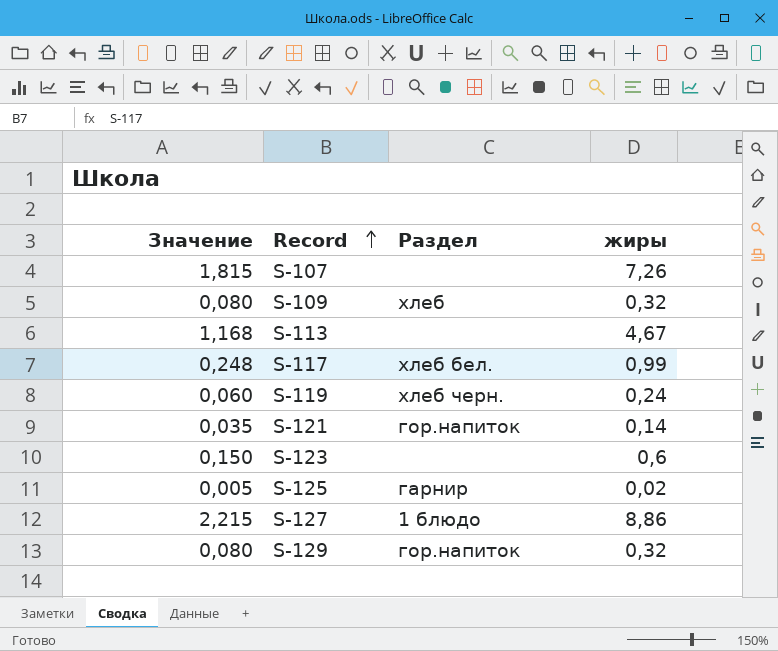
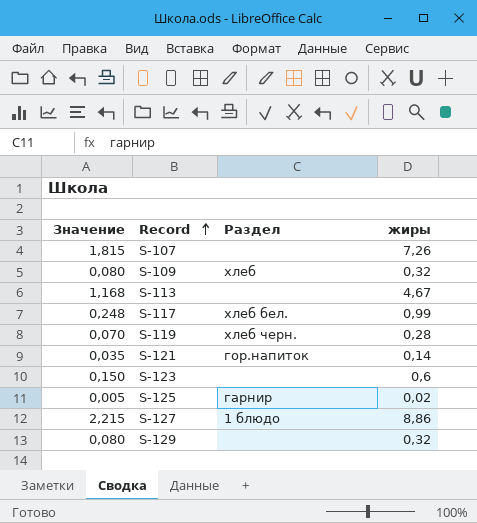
S-119 | Значение: 0,060 -> 0,070
S-119 | жиры: 0,24 -> 0,28
S-129 | Раздел: гор.напиток -> none

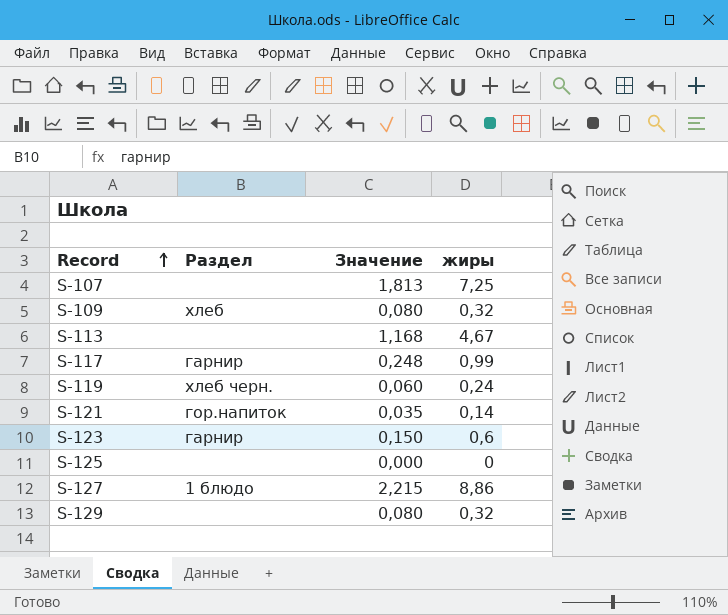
column Значение | position: 1 -> 3
S-107 | Значение: 1,815 -> 1,813
S-107 | жиры: 7,26 -> 7,25
S-117 | Раздел: хлеб бел. -> гарнир
S-119 | Значение: 0,070 -> 0,060
S-119 | жиры: 0,28 -> 0,24
S-123 | Раздел: none -> гарнир
S-125 | Раздел: гарнир -> none
S-125 | Значение: 0,005 -> 0,000
S-125 | жиры: 0,02 -> 0

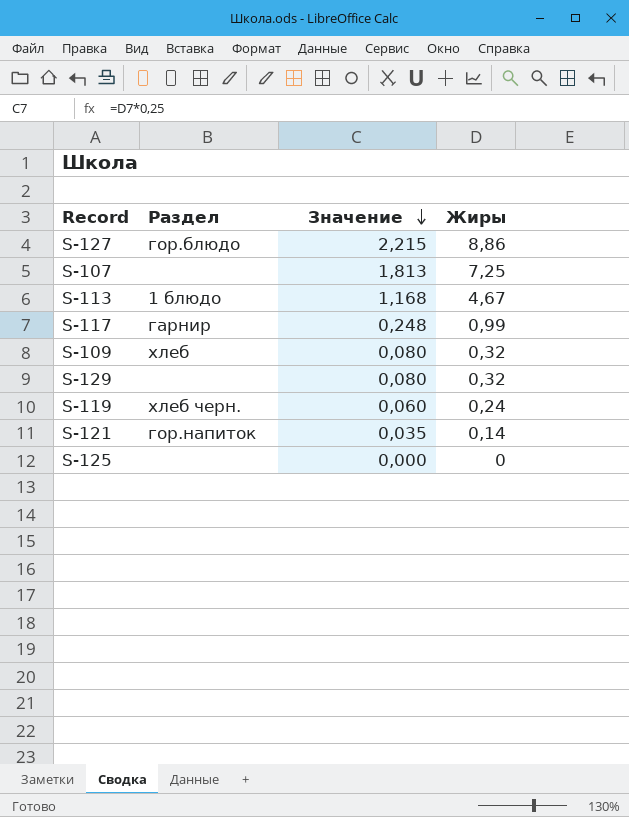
row order: Record ascending -> Значение descending
column name: жиры -> Жиры
row S-123: гарнир | 0,150 | 0,6 -> none
S-127 | Раздел: 1 блюдо -> гор.блюдо
S-113 | Раздел: none -> 1 блюдо

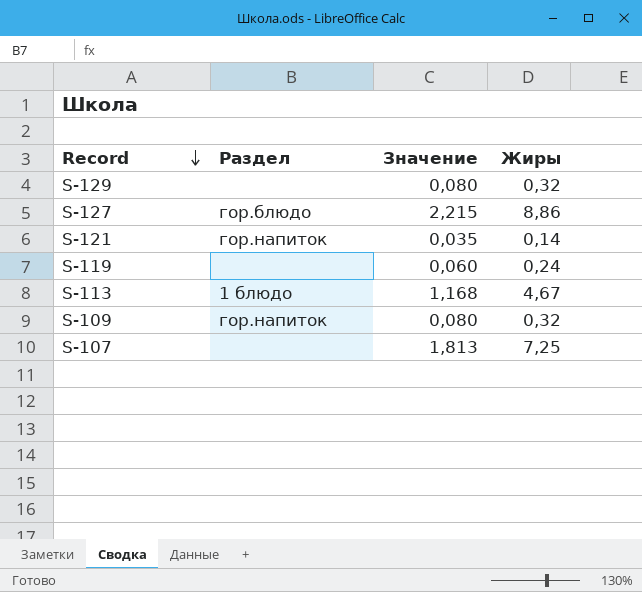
row order: Значение descending -> Record descending
row S-117: гарнир | 0,248 | 0,99 -> none
row S-125: none | 0,000 | 0 -> none
S-119 | Раздел: хлеб черн. -> none
S-109 | Раздел: хлеб -> гор.напиток

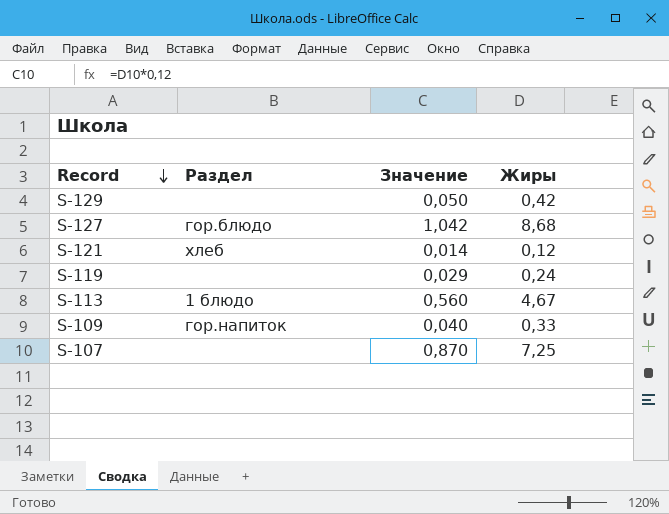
column Значение | formula: [Жиры] * 0,25 -> [Жиры] * 0,12
S-129 | Жиры: 0,32 -> 0,42
S-127 | Жиры: 8,86 -> 8,68
S-121 | Раздел: гор.напиток -> хлеб
S-121 | Жиры: 0,14 -> 0,12
S-109 | Жиры: 0,32 -> 0,33

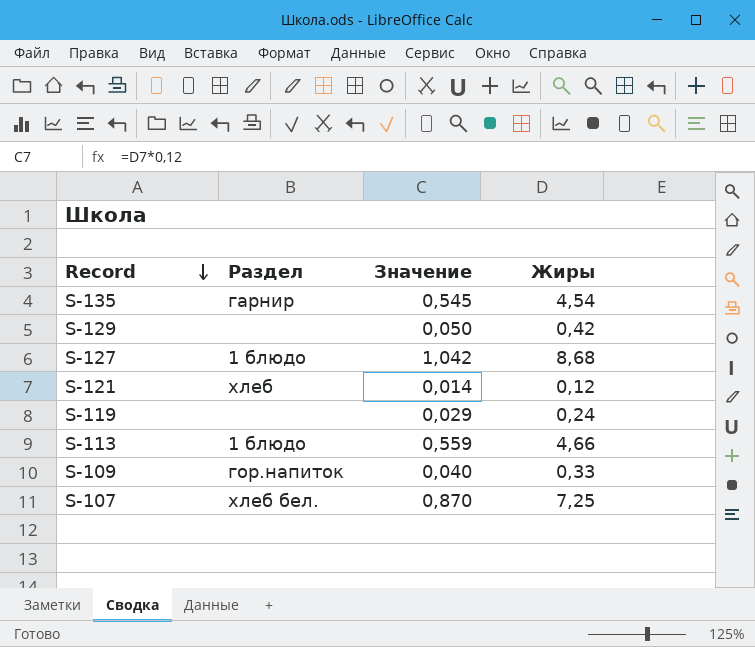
row S-135: none -> гарнир | 0,545 | 4,54
S-127 | Раздел: гор.блюдо -> 1 блюдо
S-113 | Значение: 0,560 -> 0,559
S-113 | Жиры: 4,67 -> 4,66
S-107 | Раздел: none -> хлеб бел.

